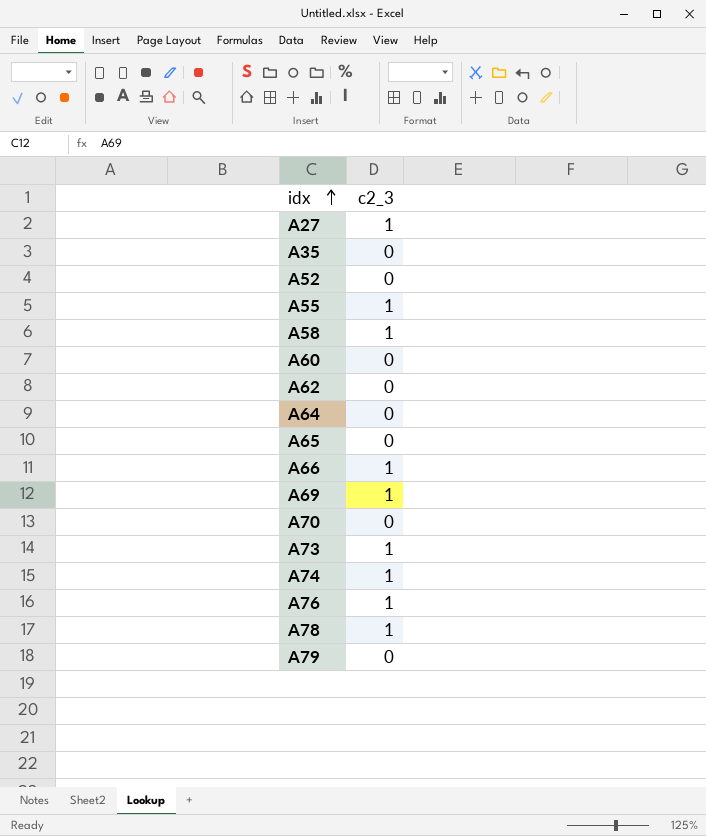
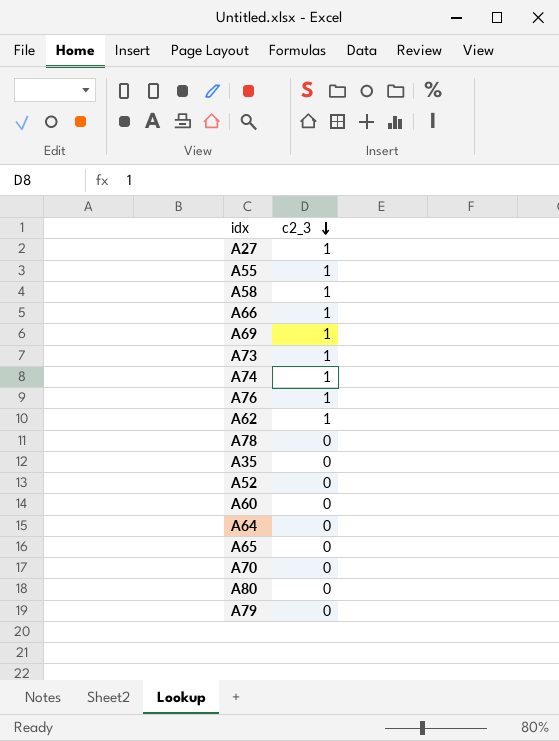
row order: idx ascending -> c2_3 descending
A62 | c2_3: 0 -> 1
A78 | c2_3: 1 -> 0
row A80: none -> 0

